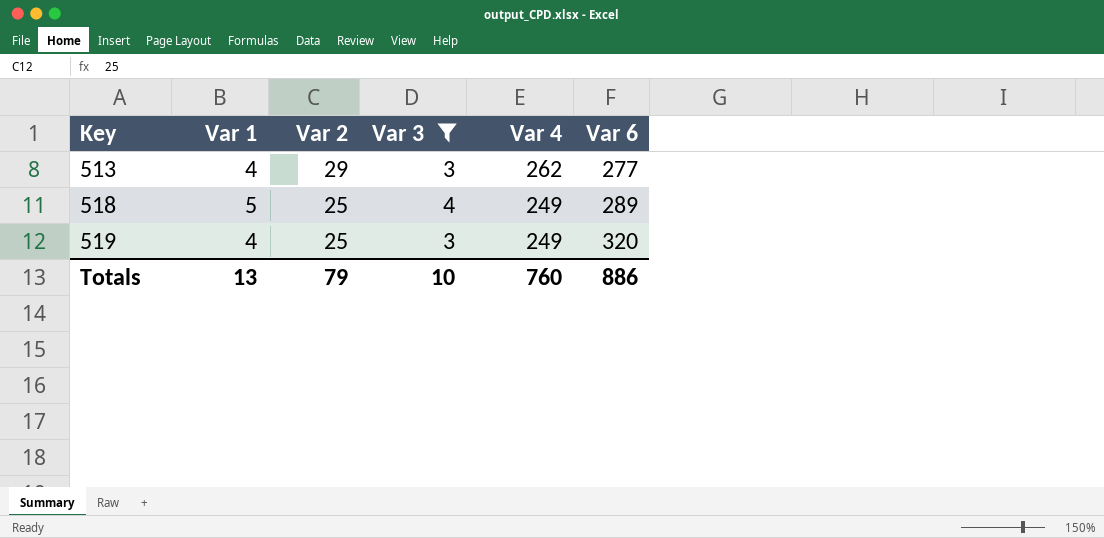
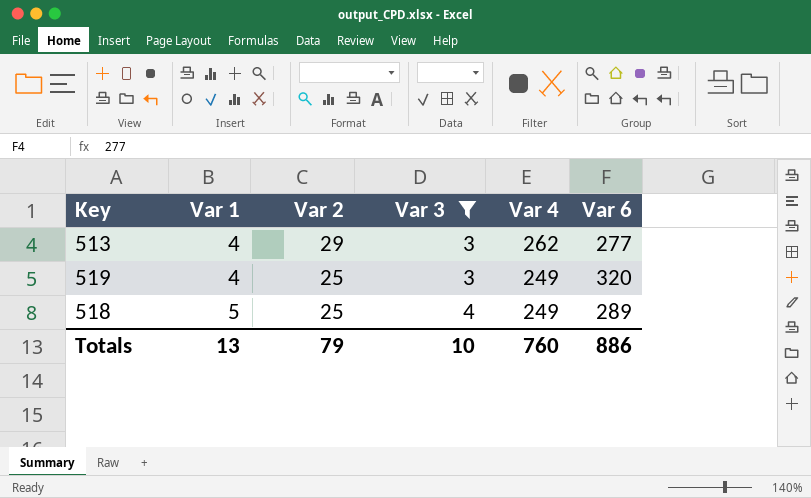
row order: Key ascending -> Var 1 ascending

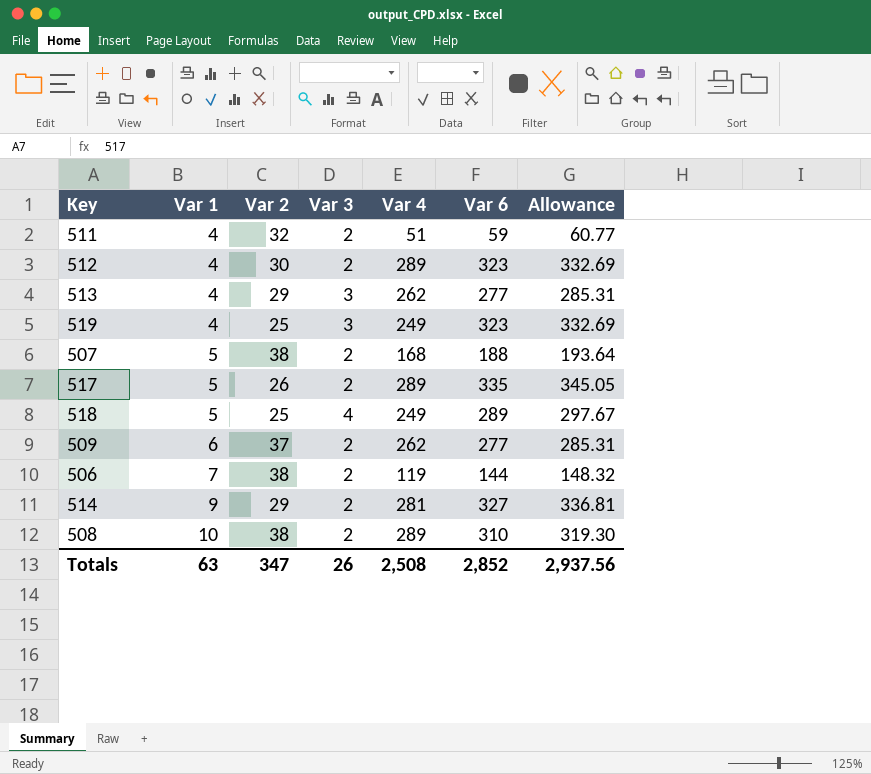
filter: Var 3 != 2 -> none
column Allowance | formula: none -> [Var 6] * 1.03
519 | Var 6: 320 -> 323
Totals | Var 1: 13 -> 63
Totals | Var 2: 79 -> 347
Totals | Var 3: 10 -> 26
Totals | Var 4: 760 -> 2,508
Totals | Var 6: 886 -> 2,852

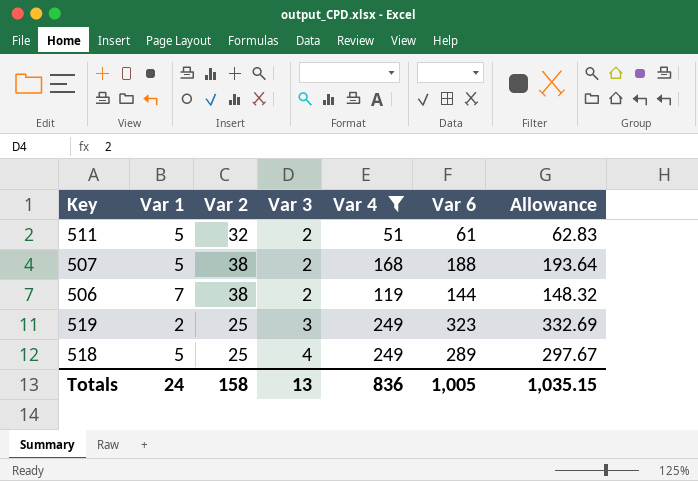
filter: none -> Var 4 <= 249
row order: Var 1 ascending -> Var 3 ascending
511 | Var 1: 4 -> 5
511 | Var 6: 59 -> 61
511 | Allowance: 60.77 -> 62.83
519 | Var 1: 4 -> 2
Totals | Var 1: 63 -> 24
Totals | Var 2: 347 -> 158
Totals | Var 3: 26 -> 13
Totals | Var 4: 2,508 -> 836
Totals | Var 6: 2,852 -> 1,005
Totals | Allowance: 2,937.56 -> 1,035.15

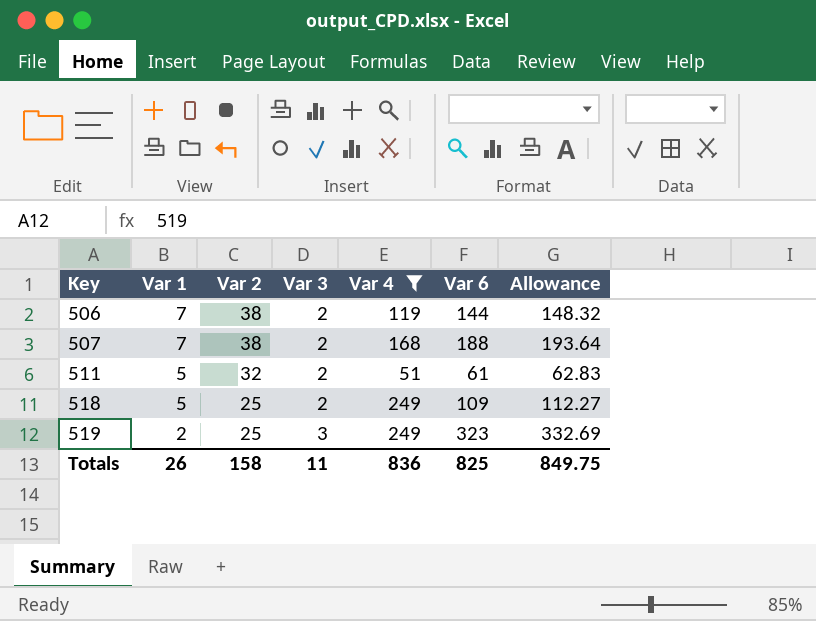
row order: Var 3 ascending -> Key ascending
507 | Var 1: 5 -> 7
518 | Var 3: 4 -> 2
518 | Var 6: 289 -> 109
518 | Allowance: 297.67 -> 112.27
Totals | Var 1: 24 -> 26
Totals | Var 3: 13 -> 11
Totals | Var 6: 1,005 -> 825
Totals | Allowance: 1,035.15 -> 849.75

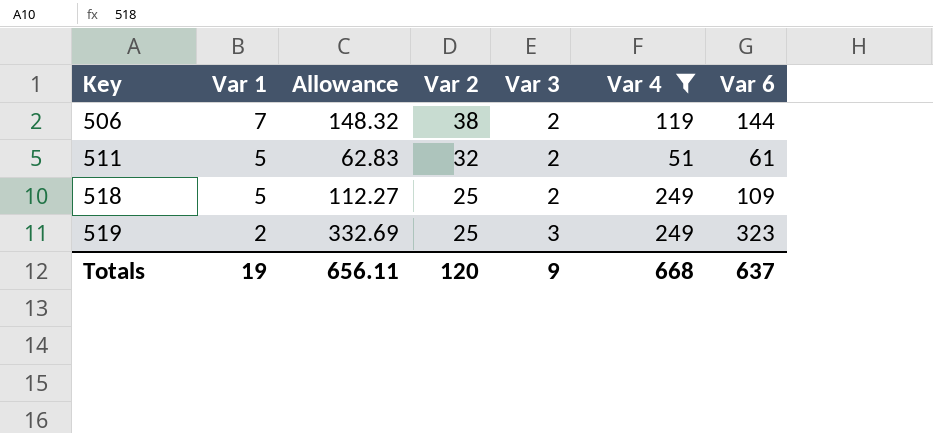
column Allowance | position: 7 -> 3
row 507: 7 | 38 | 2 | 168 | 188 | 193.64 -> none
Totals | Var 1: 26 -> 19
Totals | Allowance: 849.75 -> 656.11
Totals | Var 2: 158 -> 120
Totals | Var 3: 11 -> 9
Totals | Var 4: 836 -> 668
Totals | Var 6: 825 -> 637

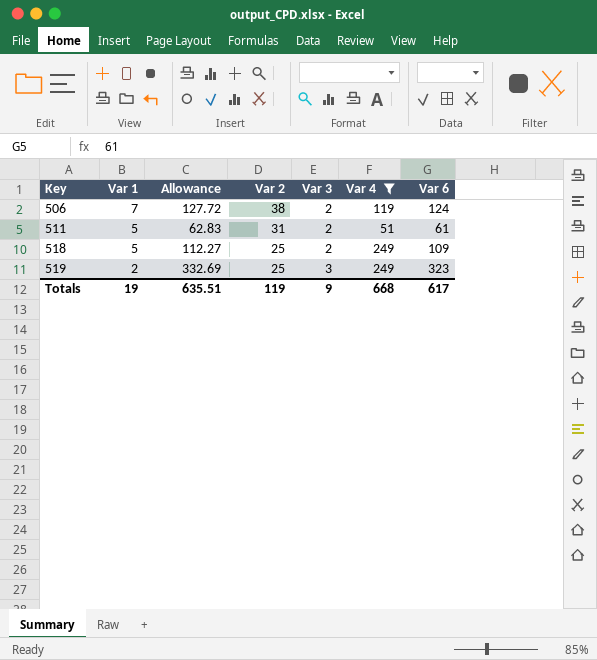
506 | Allowance: 148.32 -> 127.72
506 | Var 6: 144 -> 124
511 | Var 2: 32 -> 31
Totals | Allowance: 656.11 -> 635.51
Totals | Var 2: 120 -> 119
Totals | Var 6: 637 -> 617

